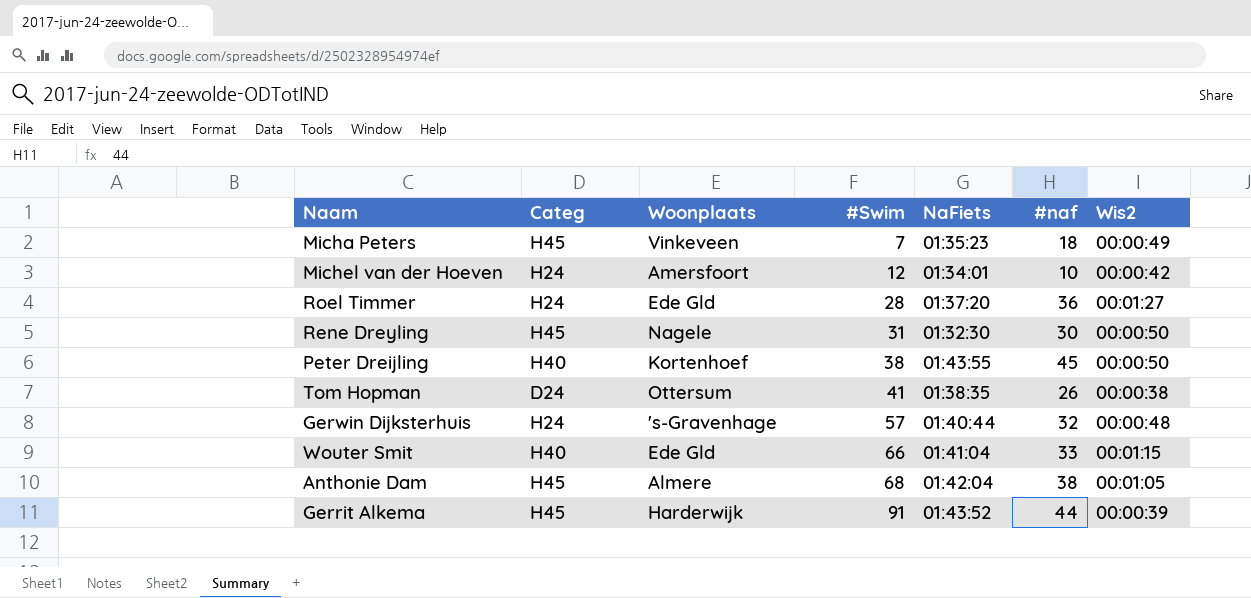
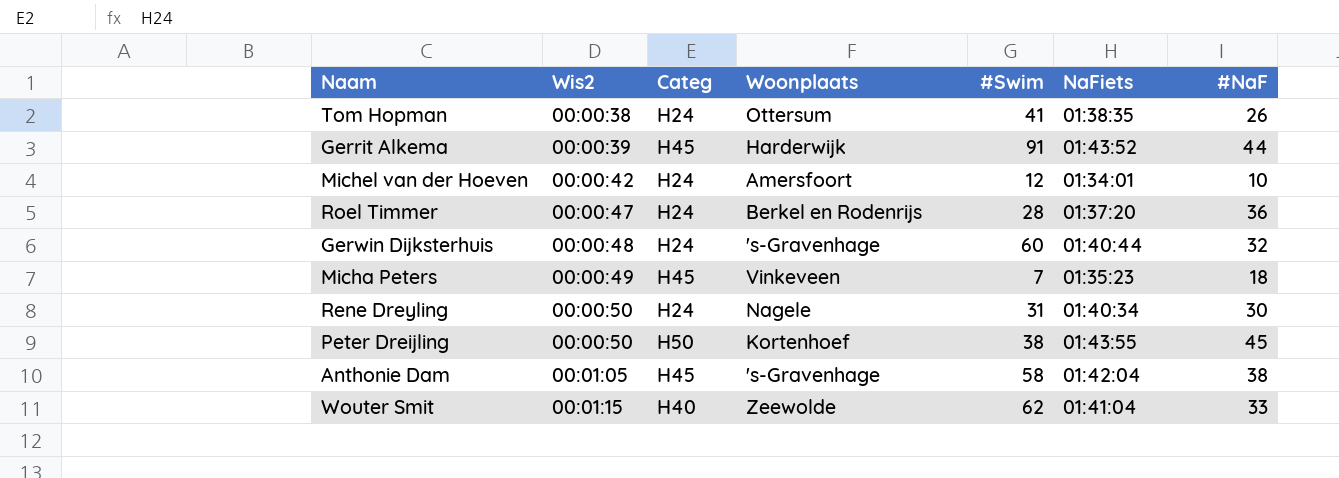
row order: #Swim ascending -> Wis2 ascending
column Wis2 | position: 7 -> 2
column name: #naf -> #NaF
Tom Hopman | Categ: D24 -> H24
Roel Timmer | Wis2: 00:01:27 -> 00:00:47
Roel Timmer | Woonplaats: Ede Gld -> Berkel en Rodenrijs
Gerwin Dijksterhuis | #Swim: 57 -> 60
Rene Dreyling | Categ: H45 -> H24
Rene Dreyling | NaFiets: 01:32:30 -> 01:40:34
Peter Dreijling | Categ: H40 -> H50
Anthonie Dam | Woonplaats: Almere -> 's-Gravenhage
Anthonie Dam | #Swim: 68 -> 58
Wouter Smit | Woonplaats: Ede Gld -> Zeewolde
Wouter Smit | #Swim: 66 -> 62

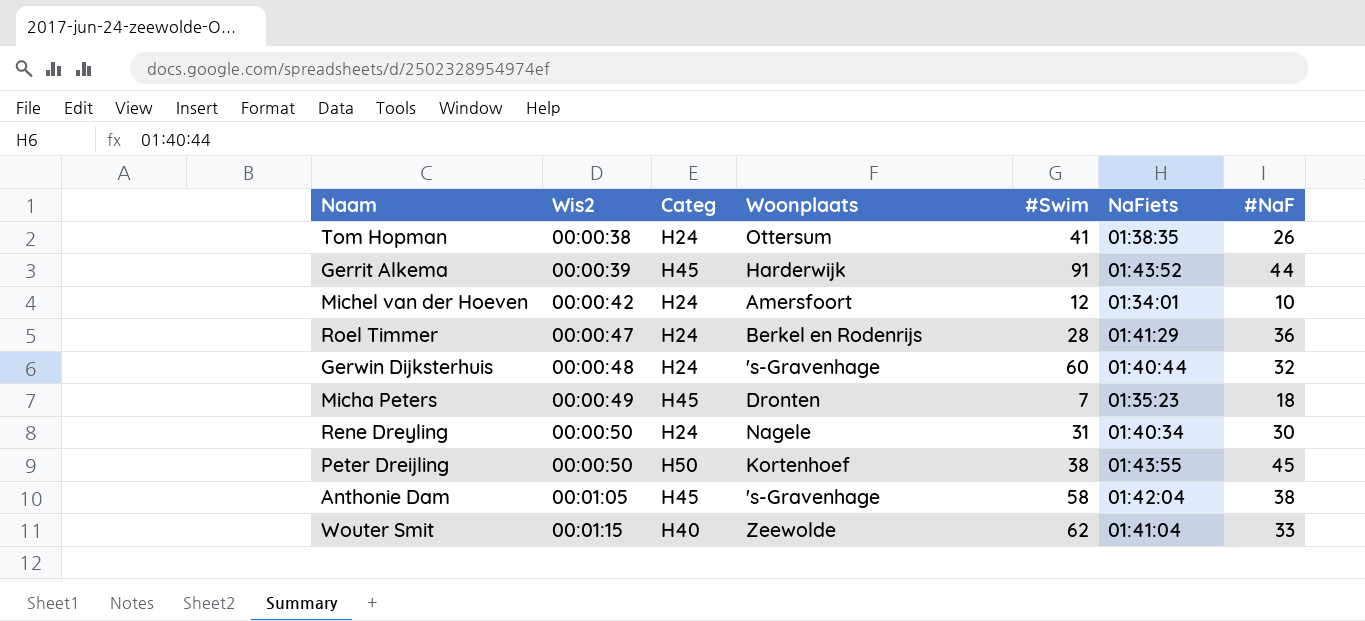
Roel Timmer | NaFiets: 01:37:20 -> 01:41:29
Micha Peters | Woonplaats: Vinkeveen -> Dronten

